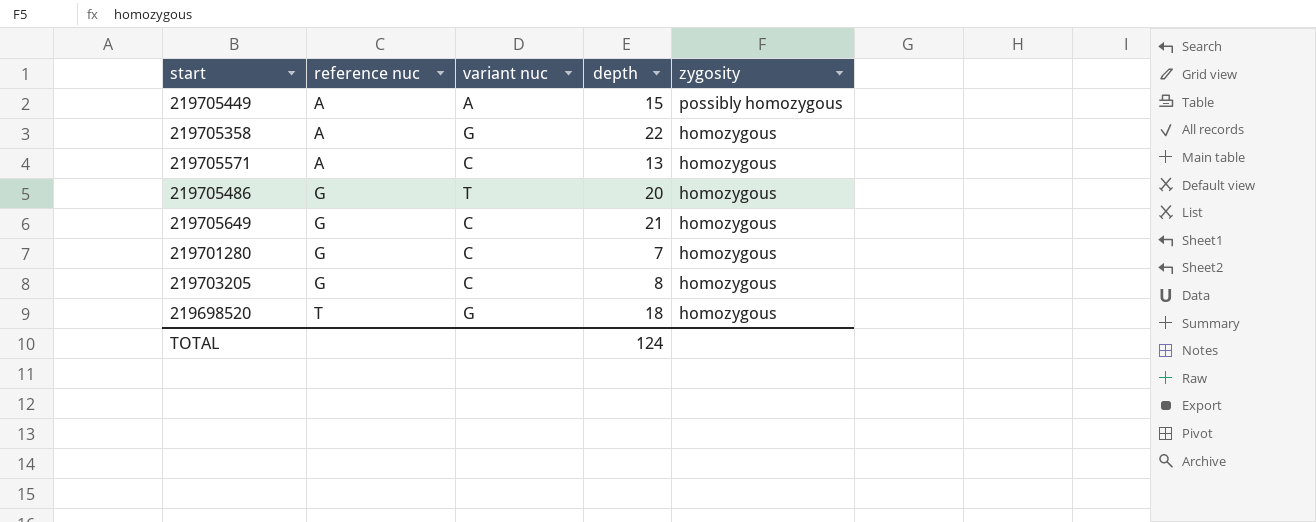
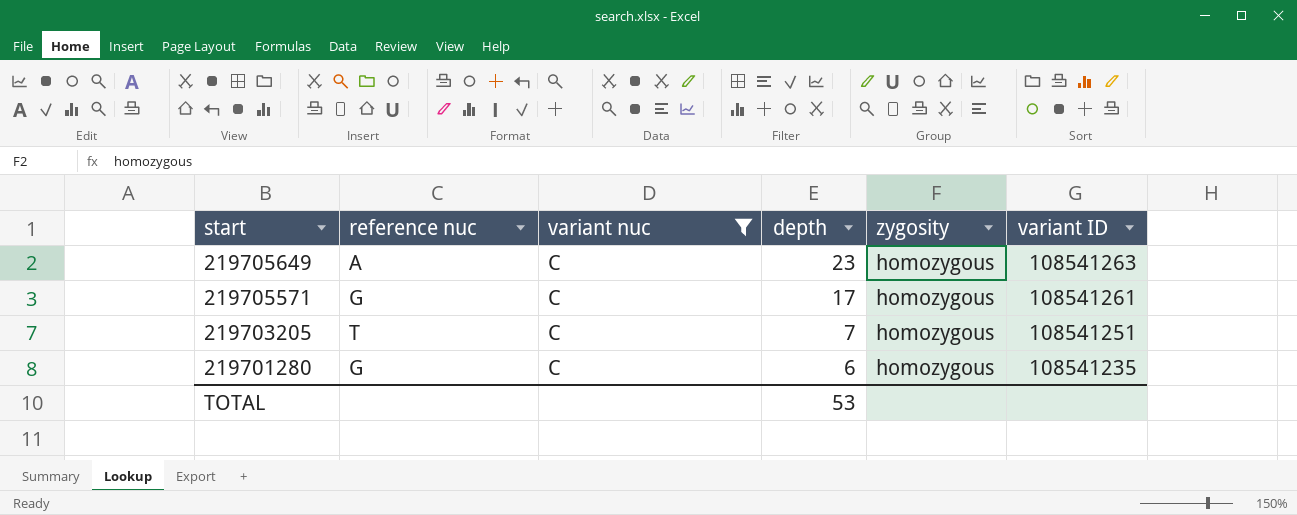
filter: none -> variant nuc = C
row order: reference nuc ascending -> start descending
column variant ID | position: none -> 6
219705649 | reference nuc: G -> A
219705649 | depth: 21 -> 23
219705571 | reference nuc: A -> G
219705571 | depth: 13 -> 17
219703205 | reference nuc: G -> T
219703205 | depth: 8 -> 7
219701280 | depth: 7 -> 6
TOTAL | depth: 124 -> 53

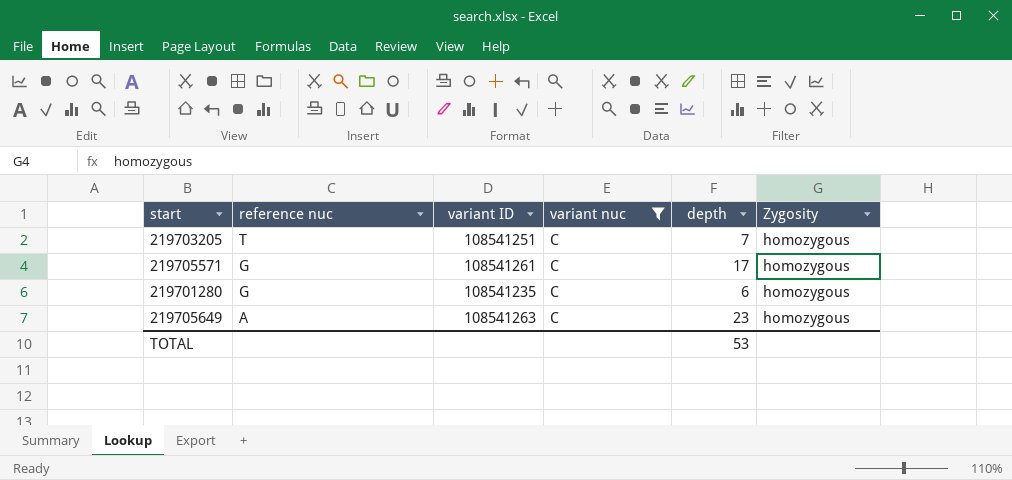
row order: start descending -> reference nuc descending
column variant ID | position: 6 -> 3
column name: zygosity -> Zygosity

